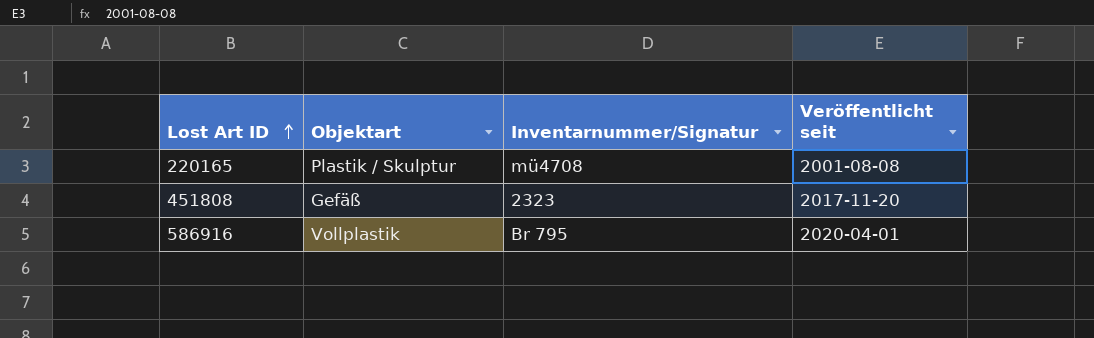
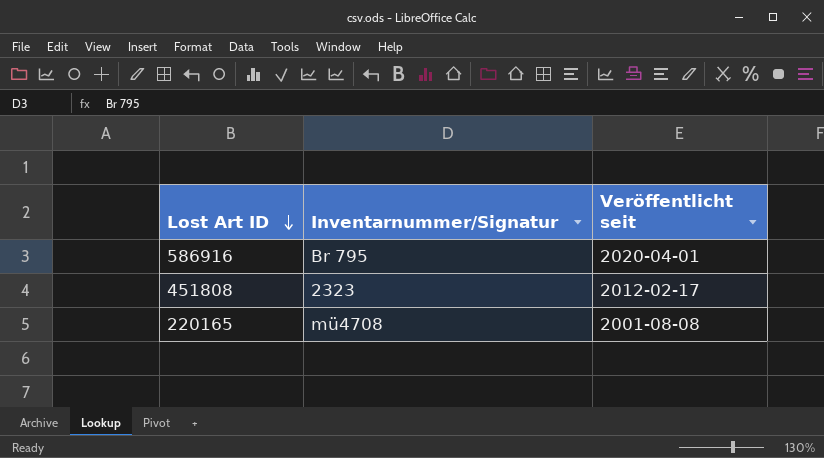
row order: Lost Art ID ascending -> Lost Art ID descending
column Objektart | position: 2 -> none
451808 | Veröffentlicht seit: 2017-11-20 -> 2012-02-17

